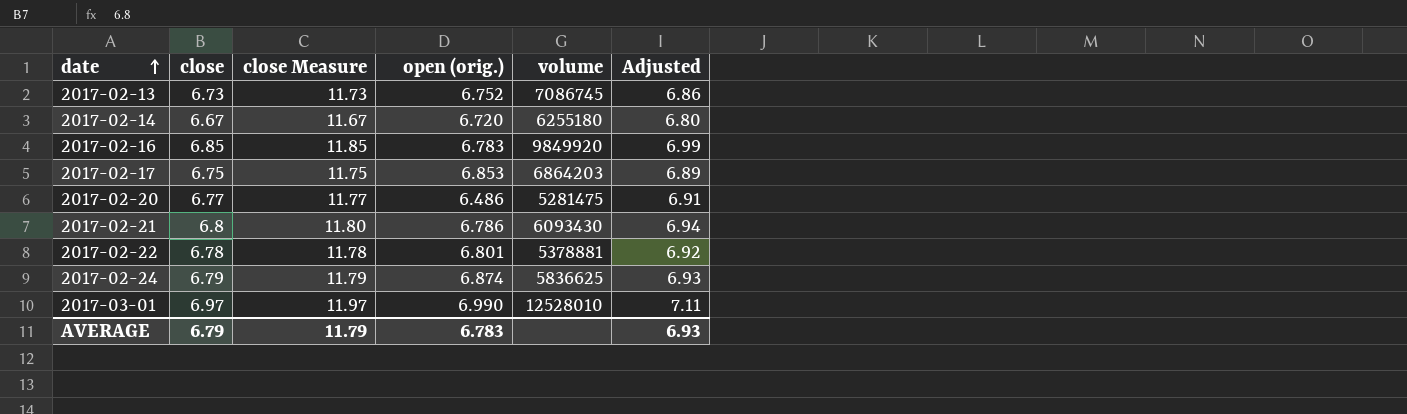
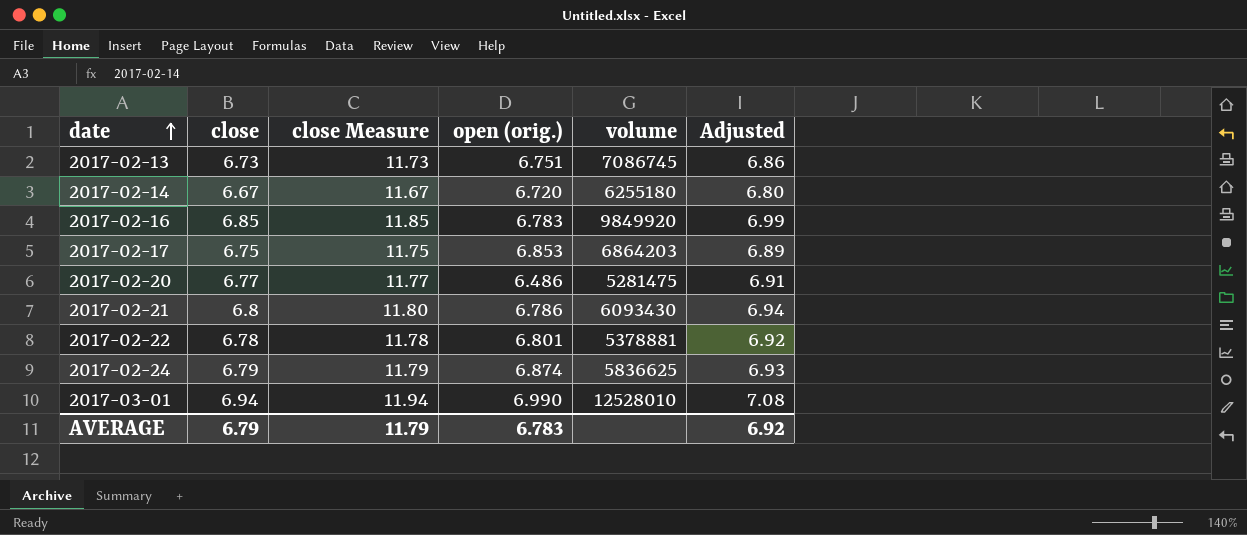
2017-02-13 | open (orig.): 6.752 -> 6.751
2017-03-01 | close: 6.97 -> 6.94
2017-03-01 | close Measure: 11.97 -> 11.94
2017-03-01 | Adjusted: 7.11 -> 7.08
AVERAGE | Adjusted: 6.93 -> 6.92

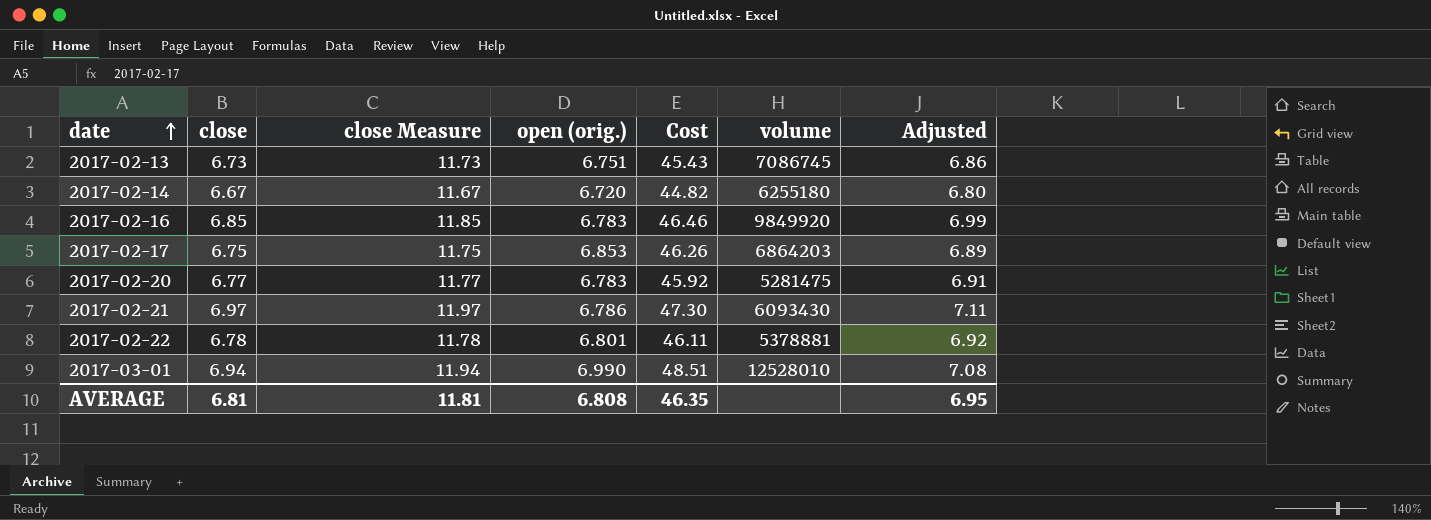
column Cost | formula: none -> [close] * [open (orig.)]
row 2017-02-24: 6.79 | 11.79 | 6.874 | 5836625 | 6.93 -> none
2017-02-20 | open (orig.): 6.486 -> 6.783
2017-02-21 | close: 6.8 -> 6.97
2017-02-21 | close Measure: 11.80 -> 11.97
2017-02-21 | Adjusted: 6.94 -> 7.11
AVERAGE | close: 6.79 -> 6.81
AVERAGE | close Measure: 11.79 -> 11.81
AVERAGE | open (orig.): 6.783 -> 6.808
AVERAGE | Adjusted: 6.92 -> 6.95

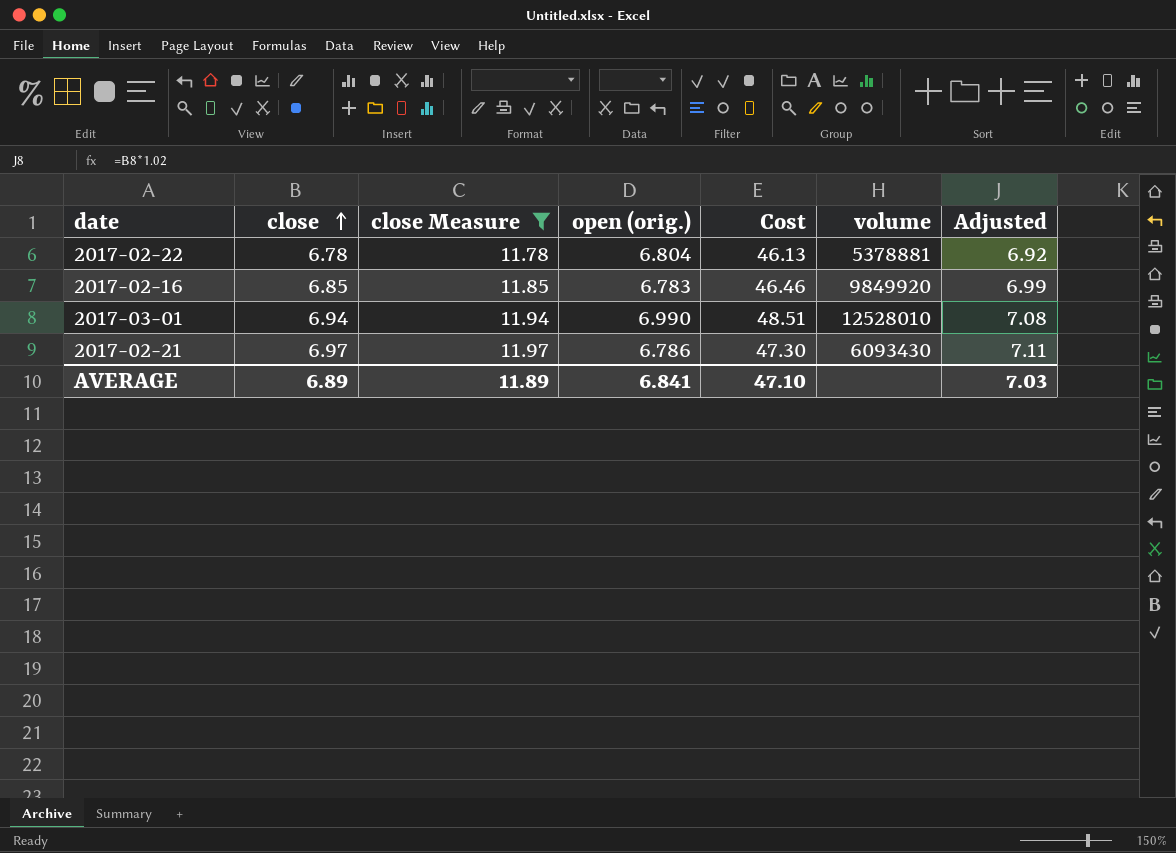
filter: none -> close Measure >= 11.78
row order: date ascending -> close ascending
2017-02-22 | open (orig.): 6.801 -> 6.804
2017-02-22 | Cost: 46.11 -> 46.13
AVERAGE | close: 6.81 -> 6.89
AVERAGE | close Measure: 11.81 -> 11.89
AVERAGE | open (orig.): 6.808 -> 6.841
AVERAGE | Cost: 46.35 -> 47.10
AVERAGE | Adjusted: 6.95 -> 7.03

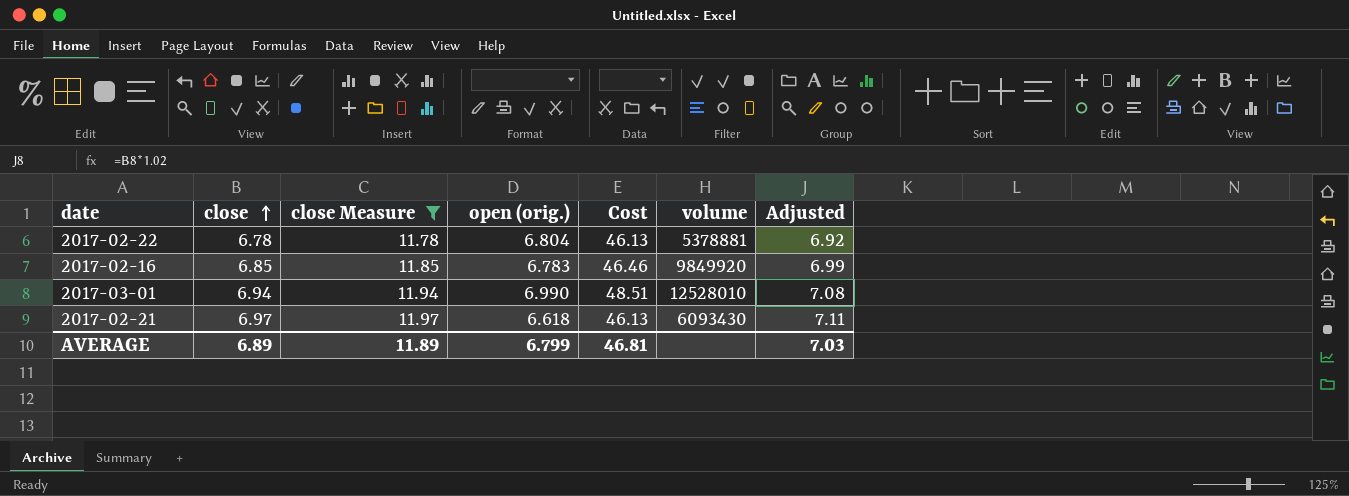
2017-02-21 | open (orig.): 6.786 -> 6.618
2017-02-21 | Cost: 47.30 -> 46.13
AVERAGE | open (orig.): 6.841 -> 6.799
AVERAGE | Cost: 47.10 -> 46.81

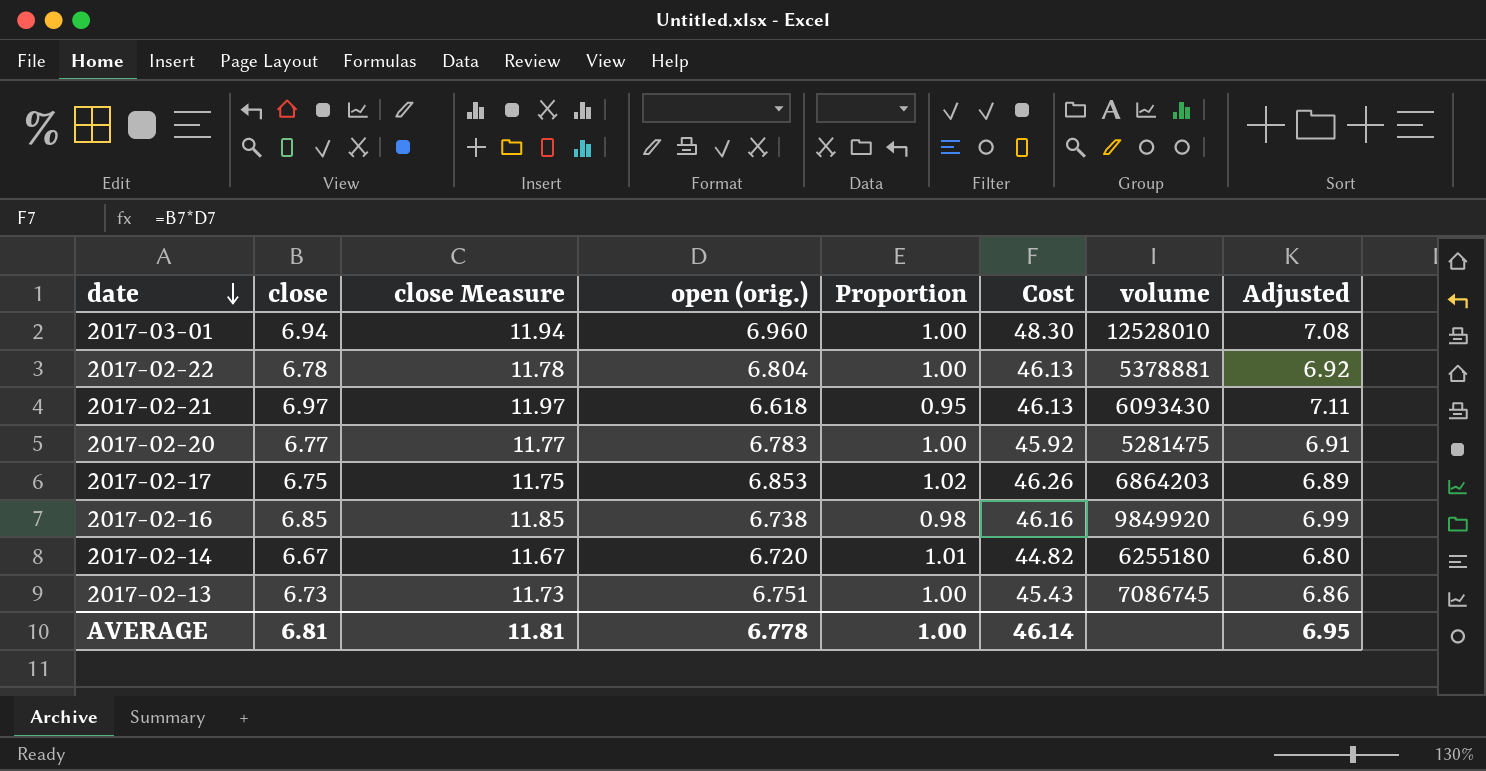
filter: close Measure >= 11.78 -> none
row order: close ascending -> date descending
column Proportion | formula: none -> [open (orig.)] / [close]
2017-03-01 | open (orig.): 6.990 -> 6.960
2017-03-01 | Cost: 48.51 -> 48.30
2017-02-16 | open (orig.): 6.783 -> 6.738
2017-02-16 | Cost: 46.46 -> 46.16
AVERAGE | close: 6.89 -> 6.81
AVERAGE | close Measure: 11.89 -> 11.81
AVERAGE | open (orig.): 6.799 -> 6.778
AVERAGE | Cost: 46.81 -> 46.14
AVERAGE | Adjusted: 7.03 -> 6.95

